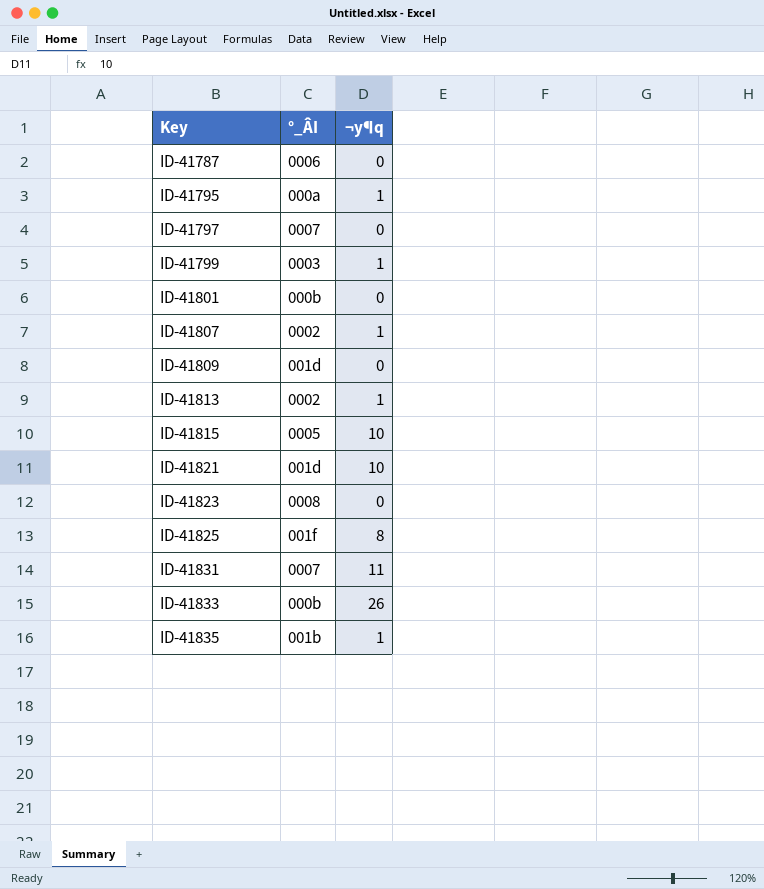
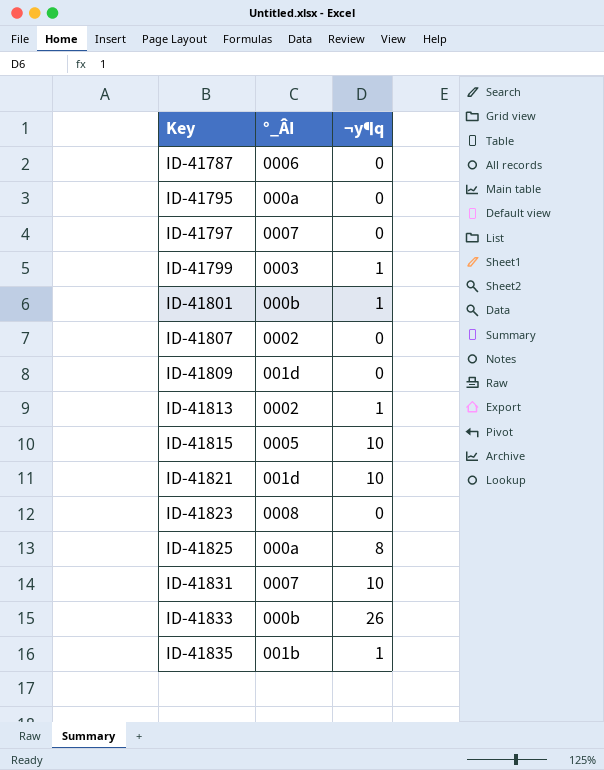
ID-41795 | ¬y¶q: 1 -> 0
ID-41801 | ¬y¶q: 0 -> 1
ID-41807 | ¬y¶q: 1 -> 0
ID-41825 | °_ÂI: 001f -> 000a
ID-41831 | ¬y¶q: 11 -> 10

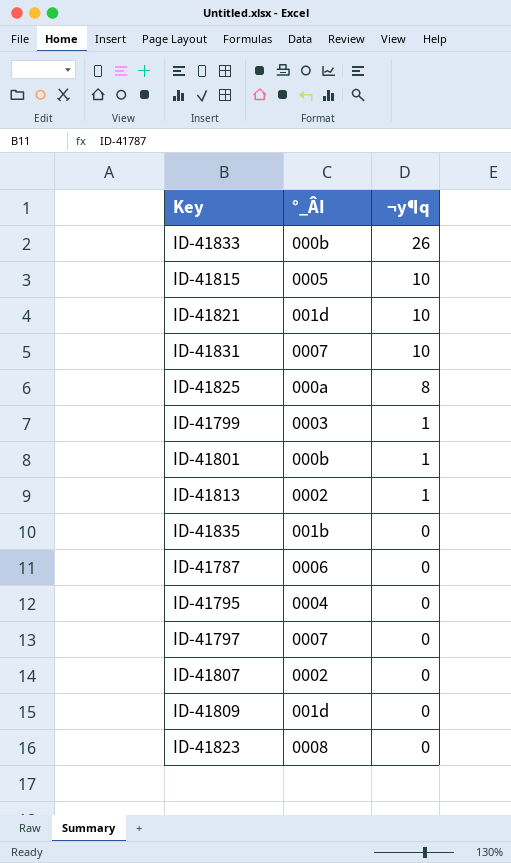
row order: Key ascending -> ¬y¶q descending
ID-41835 | ¬y¶q: 1 -> 0
ID-41795 | °_ÂI: 000a -> 0004

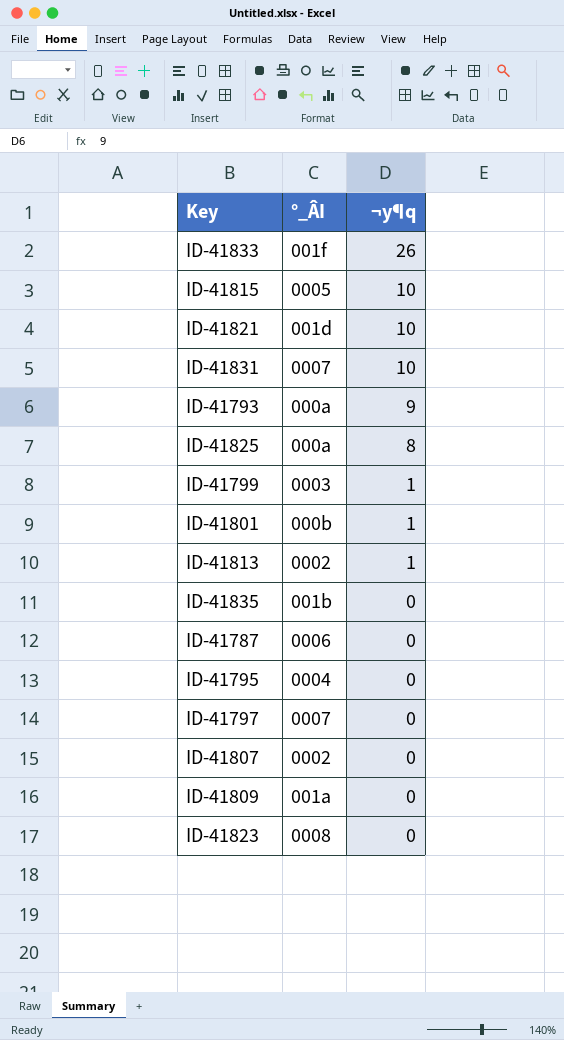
ID-41833 | °_ÂI: 000b -> 001f
row ID-41793: none -> 000a | 9
ID-41809 | °_ÂI: 001d -> 001a

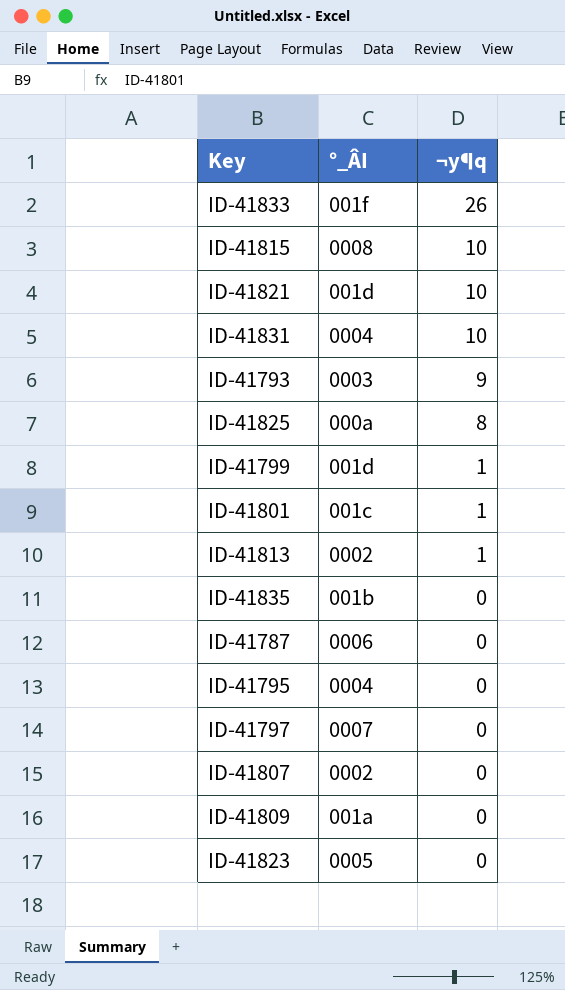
ID-41815 | °_ÂI: 0005 -> 0008
ID-41831 | °_ÂI: 0007 -> 0004
ID-41793 | °_ÂI: 000a -> 0003
ID-41799 | °_ÂI: 0003 -> 001d
ID-41801 | °_ÂI: 000b -> 001c
ID-41823 | °_ÂI: 0008 -> 0005

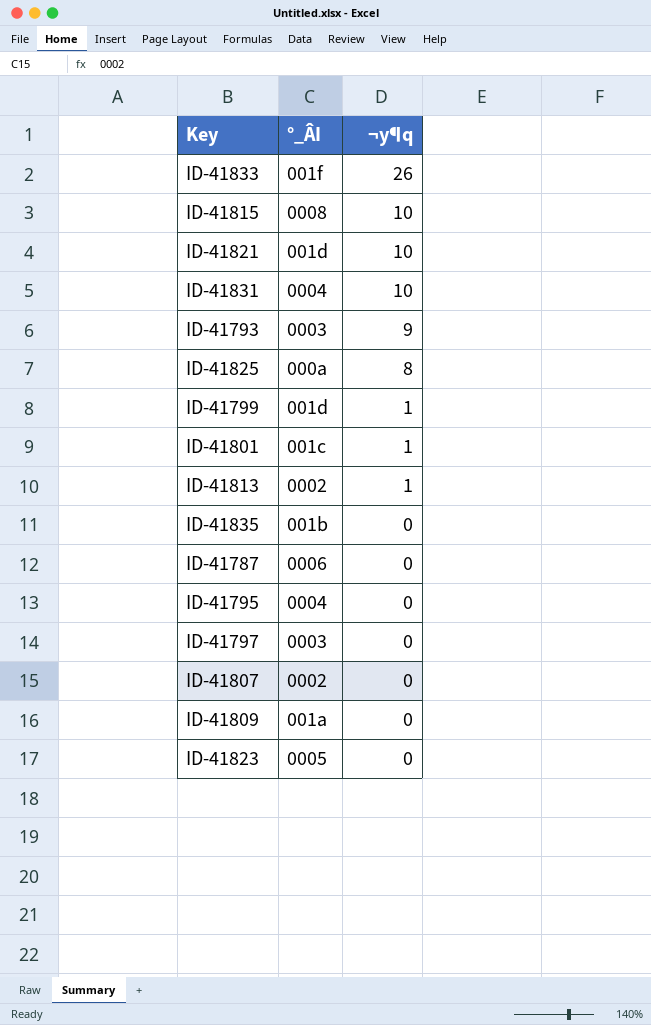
ID-41797 | °_ÂI: 0007 -> 0003

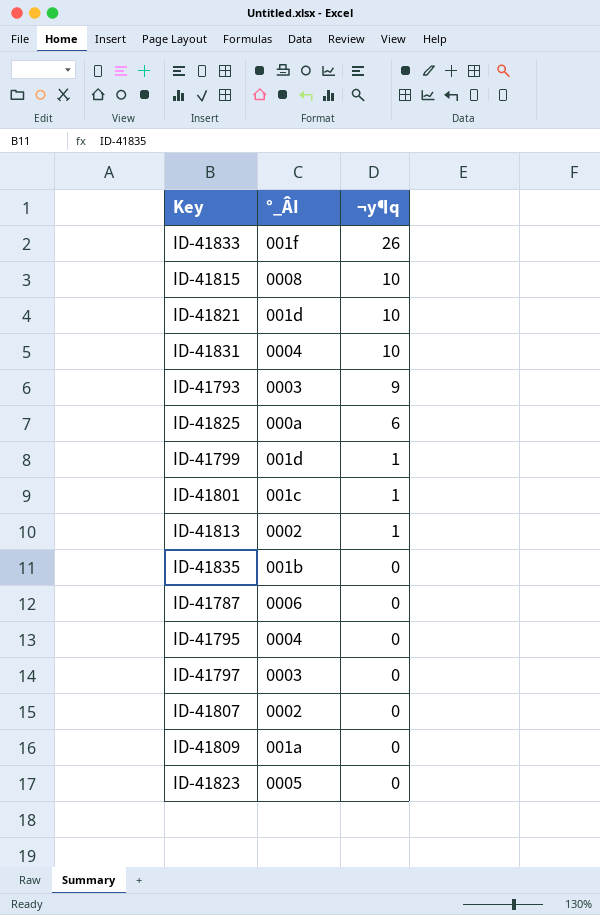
ID-41825 | ¬y¶q: 8 -> 6

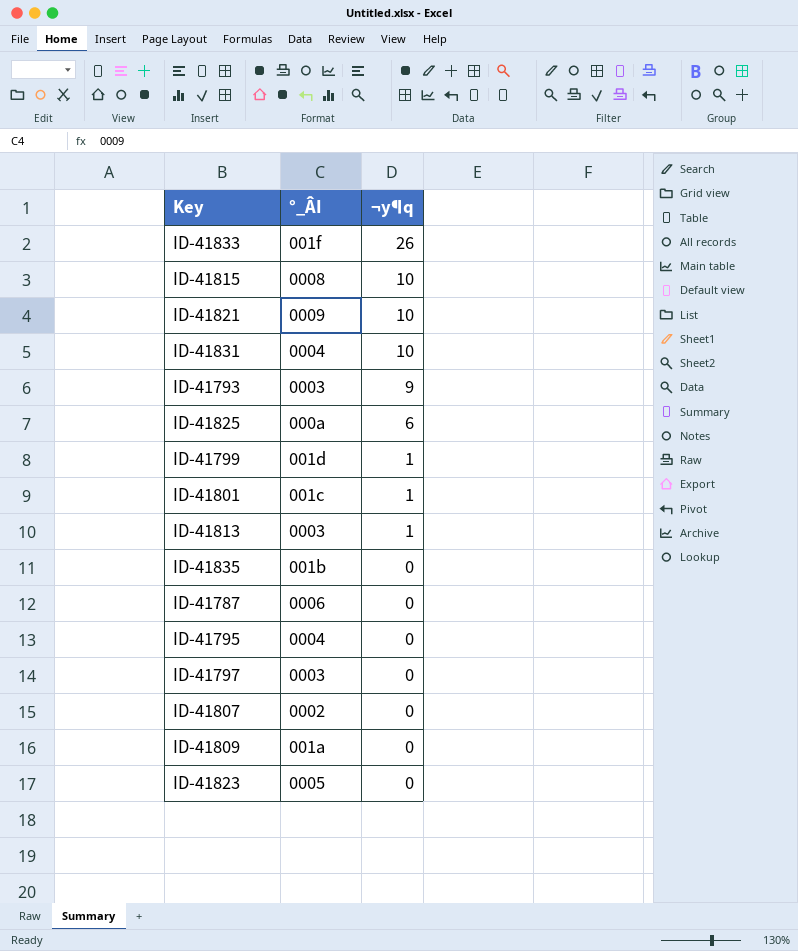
ID-41821 | °_ÂI: 001d -> 0009
ID-41813 | °_ÂI: 0002 -> 0003

